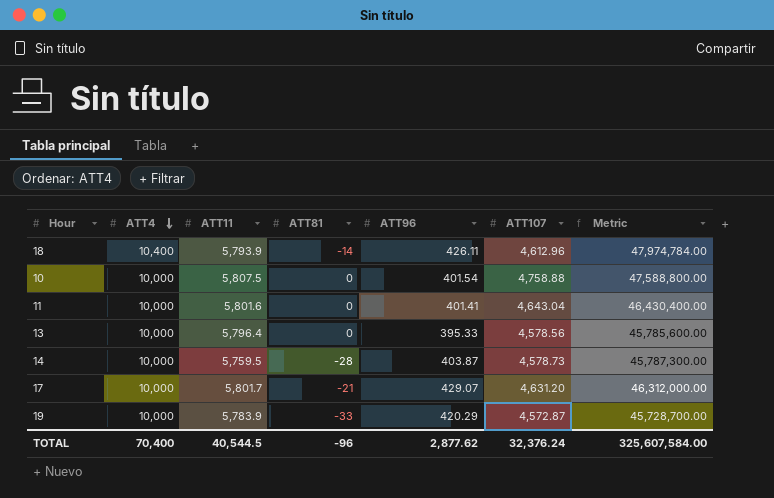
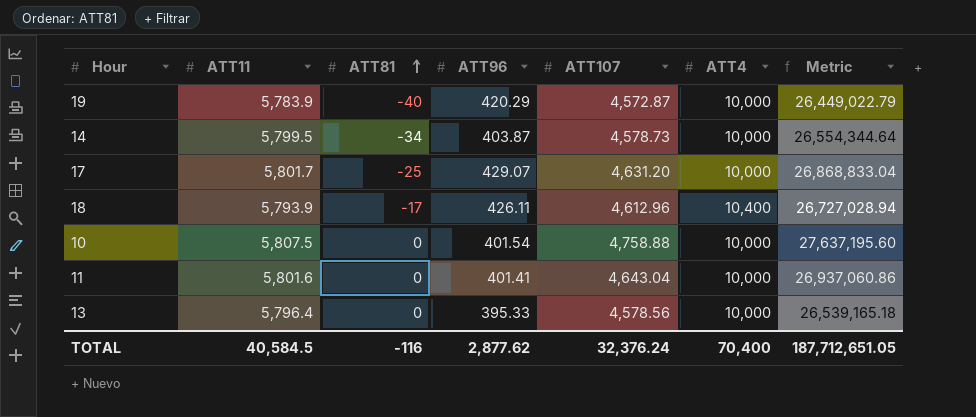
row order: ATT4 descending -> ATT81 ascending
column ATT4 | position: 2 -> 6
column Metric | formula: [ATT4] * [ATT107] -> [ATT11] * [ATT107]
19 | ATT81: -33 -> -40
14 | ATT11: 5,759.5 -> 5,799.5
14 | ATT81: -28 -> -34
17 | ATT81: -21 -> -25
18 | ATT81: -14 -> -17
TOTAL | ATT11: 40,544.5 -> 40,584.5
TOTAL | ATT81: -96 -> -116
TOTAL | Metric: 325,607,584.00 -> 187,712,651.05

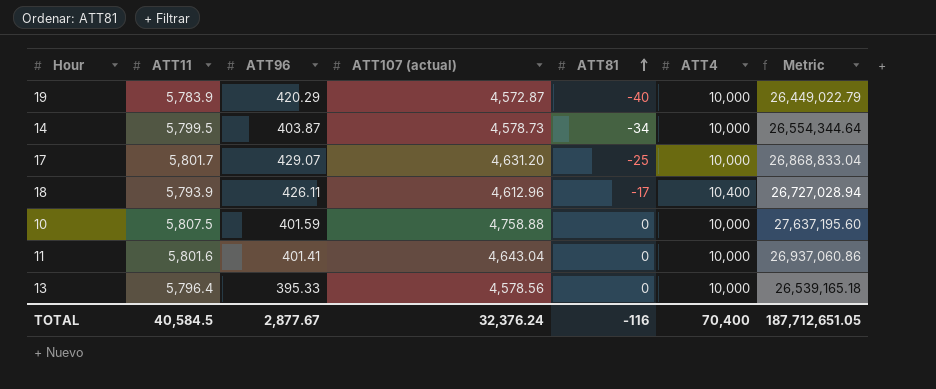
column name: ATT107 -> ATT107 (actual)
column ATT81 | position: 3 -> 5
10 | ATT96: 401.54 -> 401.59
TOTAL | ATT96: 2,877.62 -> 2,877.67

